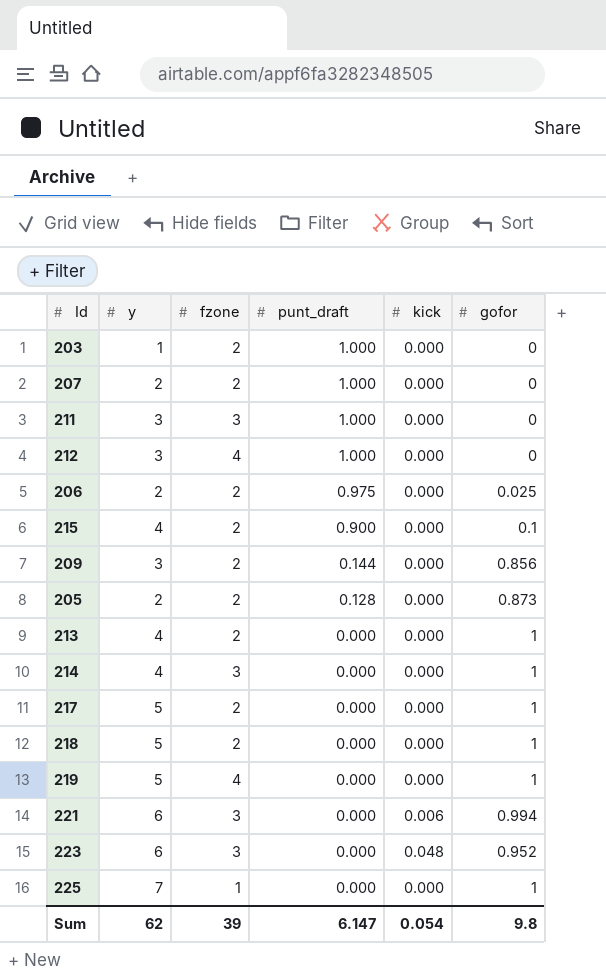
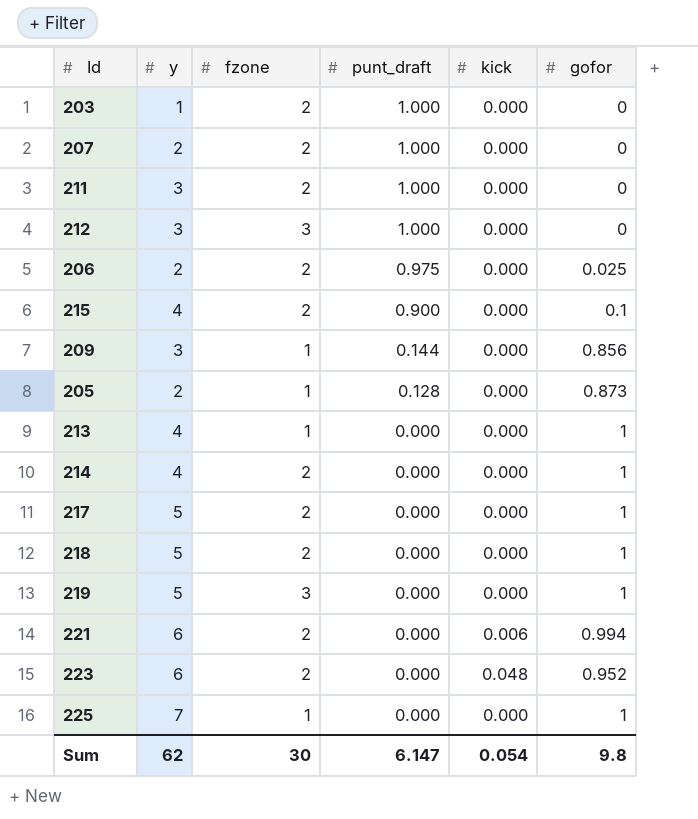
211 | fzone: 3 -> 2
212 | fzone: 4 -> 3
209 | fzone: 2 -> 1
205 | fzone: 2 -> 1
213 | fzone: 2 -> 1
214 | fzone: 3 -> 2
219 | fzone: 4 -> 3
221 | fzone: 3 -> 2
223 | fzone: 3 -> 2
Sum | fzone: 39 -> 30

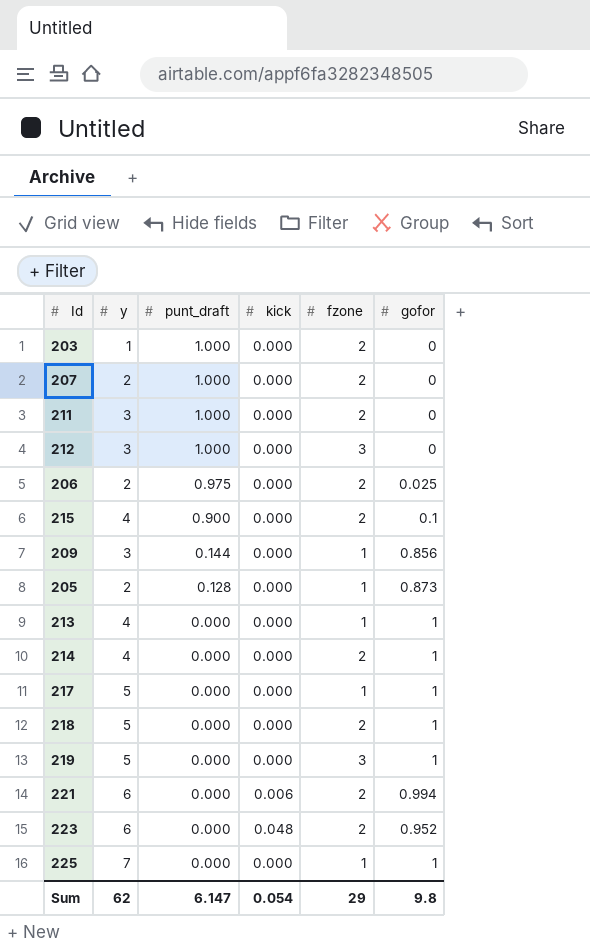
column fzone | position: 3 -> 5
217 | fzone: 2 -> 1
Sum | fzone: 30 -> 29

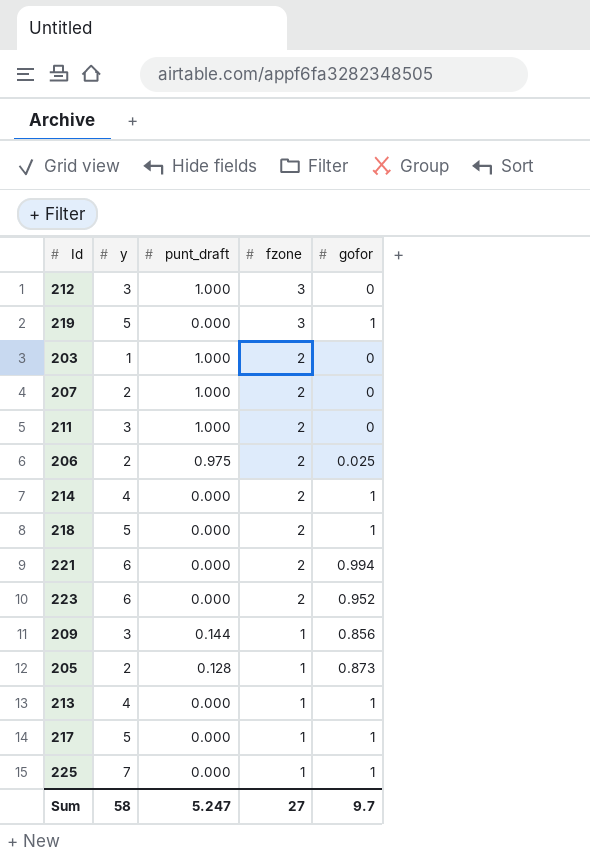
row order: punt_draft descending -> fzone descending
column kick | position: 4 -> none
row 215: 4 | 0.900 | 0.000 | 2 | 0.1 -> none
Sum | y: 62 -> 58
Sum | punt_draft: 6.147 -> 5.247
Sum | fzone: 29 -> 27
Sum | gofor: 9.8 -> 9.7

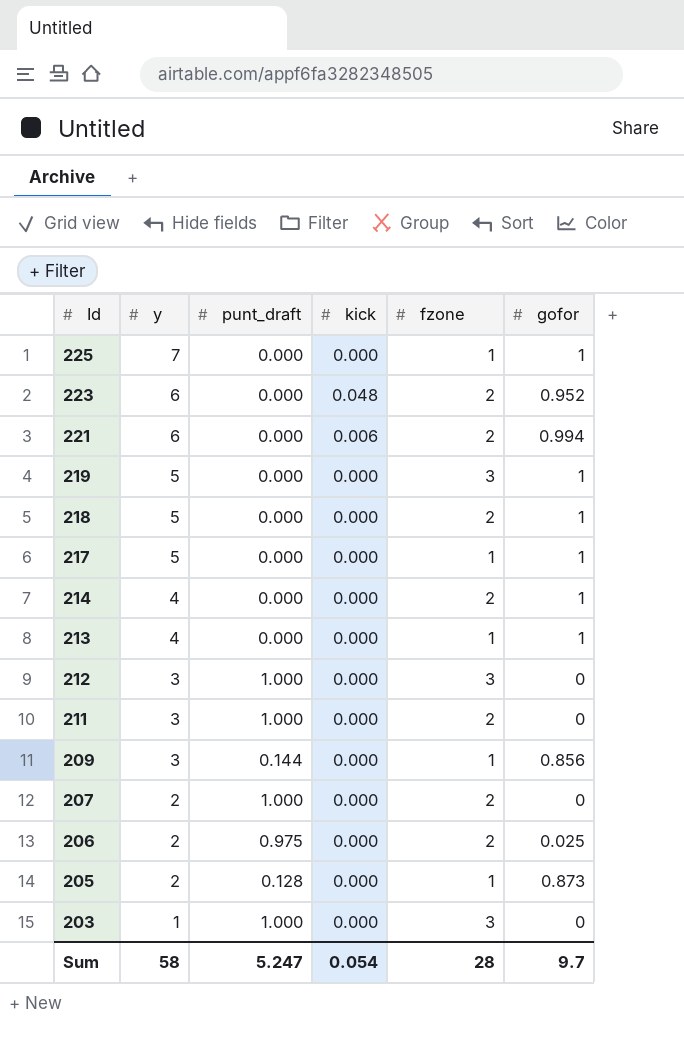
row order: fzone descending -> Id descending
column kick | position: none -> 4
203 | fzone: 2 -> 3
Sum | fzone: 27 -> 28

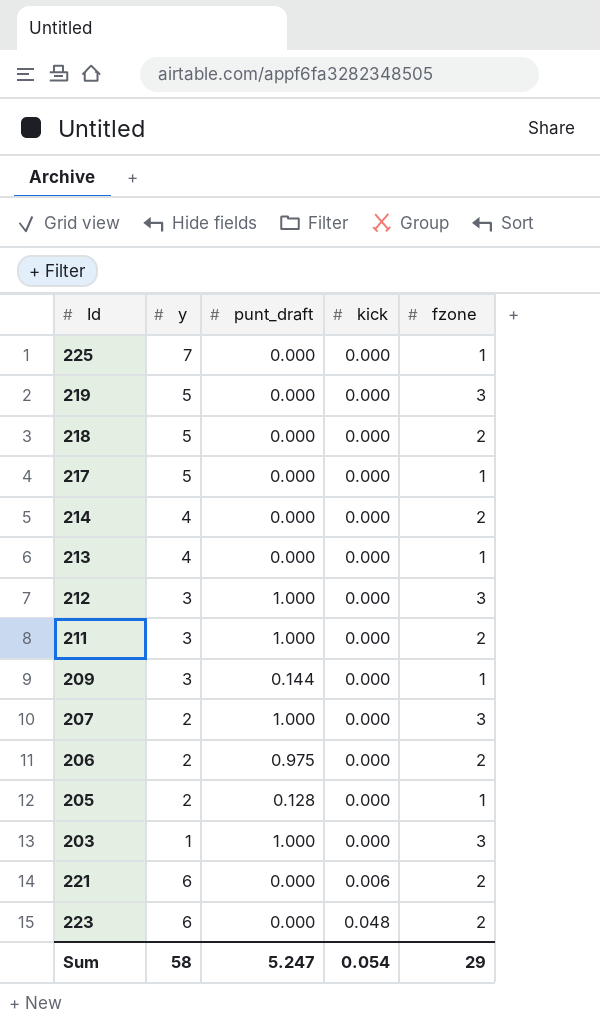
row order: Id descending -> kick ascending
column gofor | position: 6 -> none
207 | fzone: 2 -> 3
Sum | fzone: 28 -> 29

